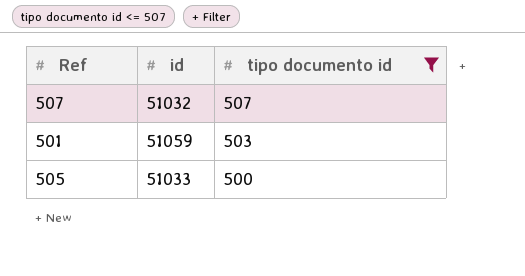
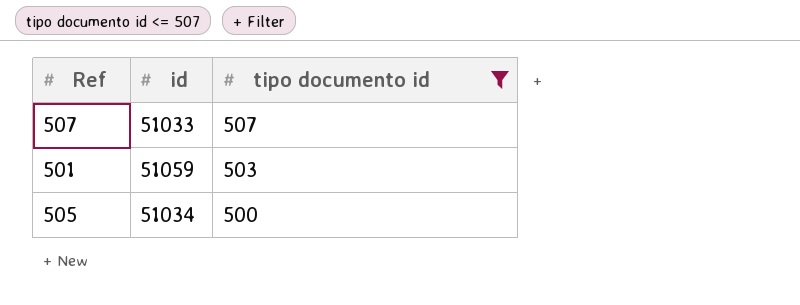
507 | id: 51032 -> 51033
505 | id: 51033 -> 51034

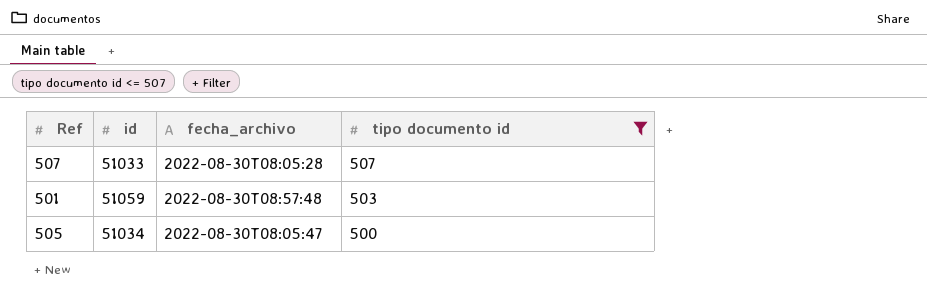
column fecha_archivo | position: none -> 3

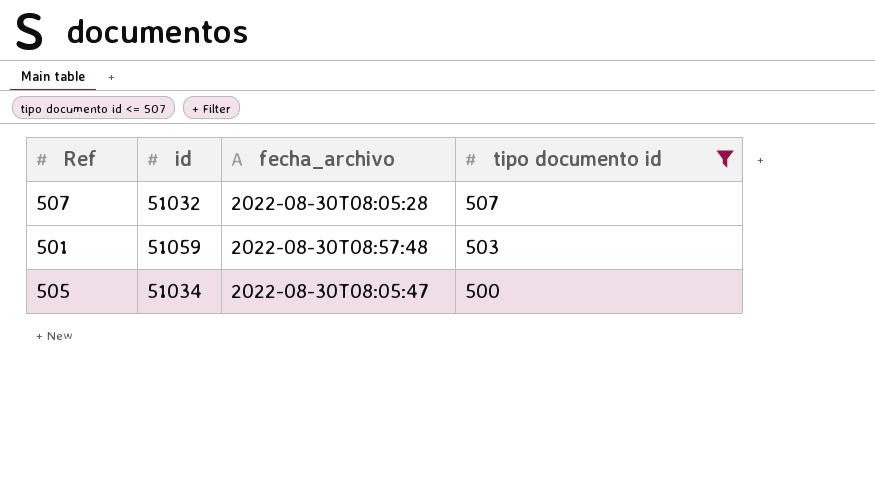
507 | id: 51033 -> 51032

